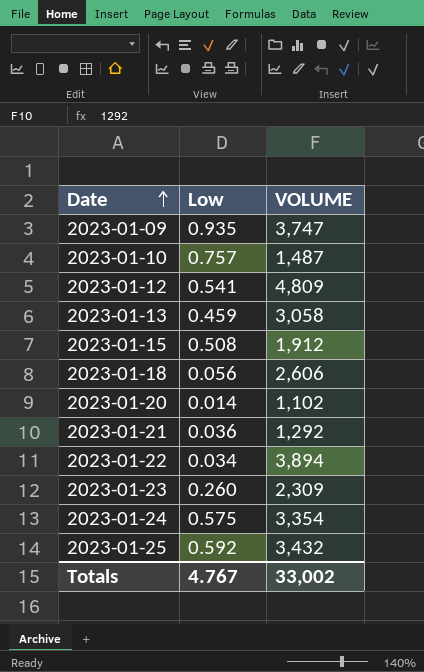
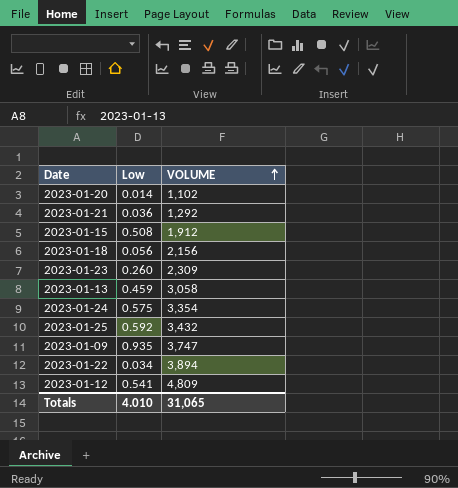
row order: Date ascending -> VOLUME ascending
row 2023-01-10: 0.757 | 1,487 -> none
2023-01-18 | VOLUME: 2,606 -> 2,156
Totals | Low: 4.767 -> 4.010
Totals | VOLUME: 33,002 -> 31,065

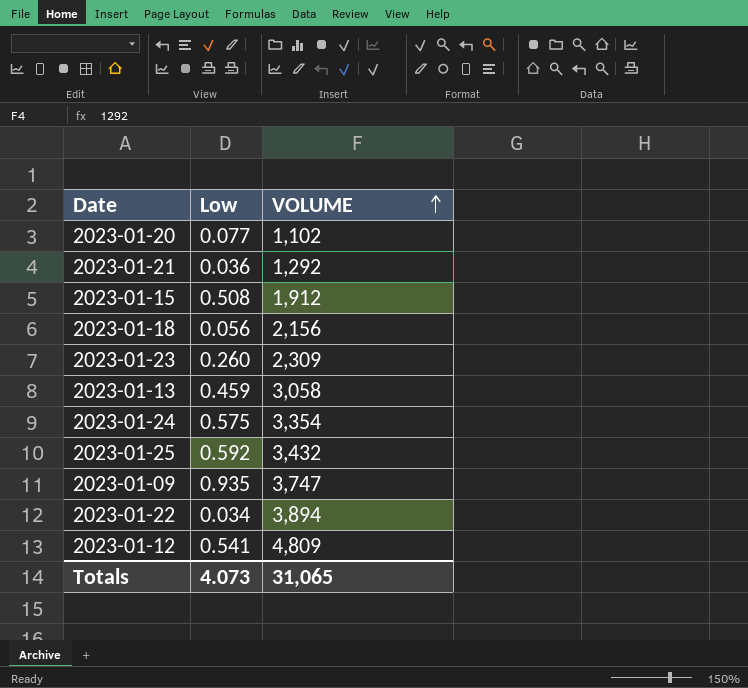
2023-01-20 | Low: 0.014 -> 0.077
Totals | Low: 4.010 -> 4.073

